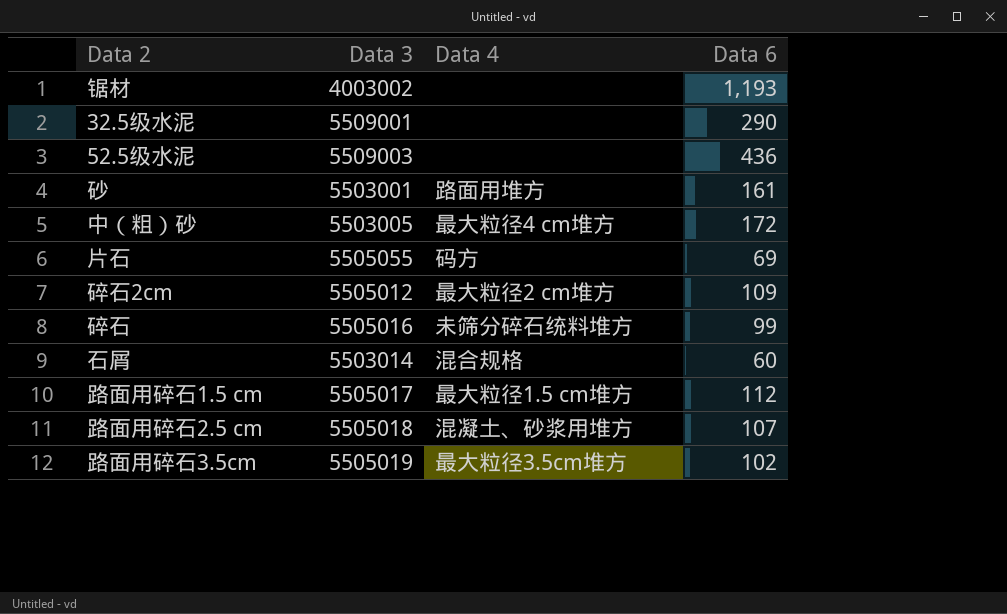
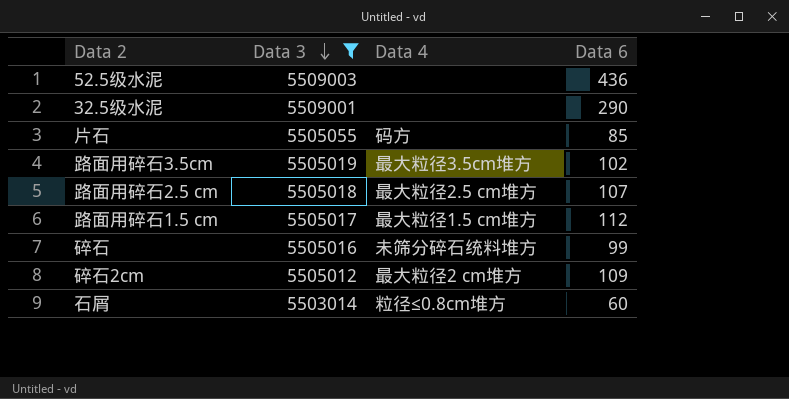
filter: none -> Data 3 >= 5503014
row order: none -> Data 3 descending
片石 | Data 6: 69 -> 85
路面用碎石2.5 cm | Data 4: 混凝土、砂浆用堆方 -> 最大粒径2.5 cm堆方
石屑 | Data 4: 混合规格 -> 粒径≤0.8cm堆方

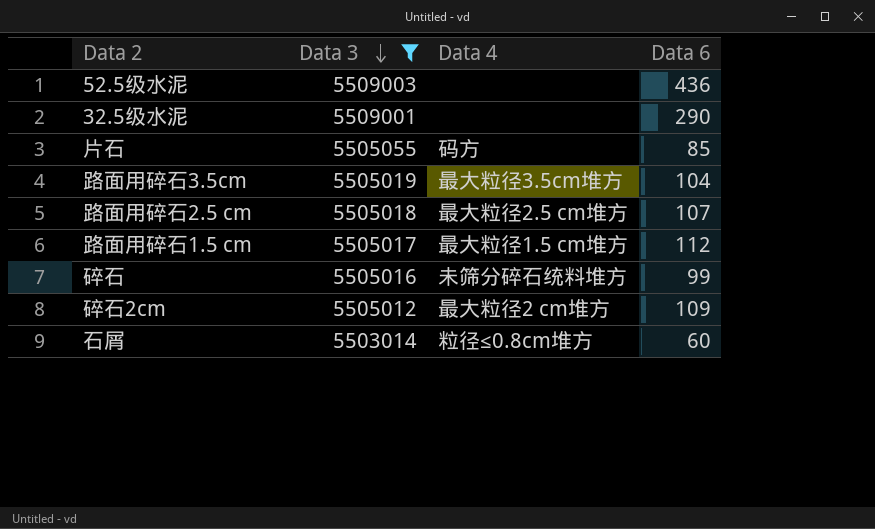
路面用碎石3.5cm | Data 6: 102 -> 104

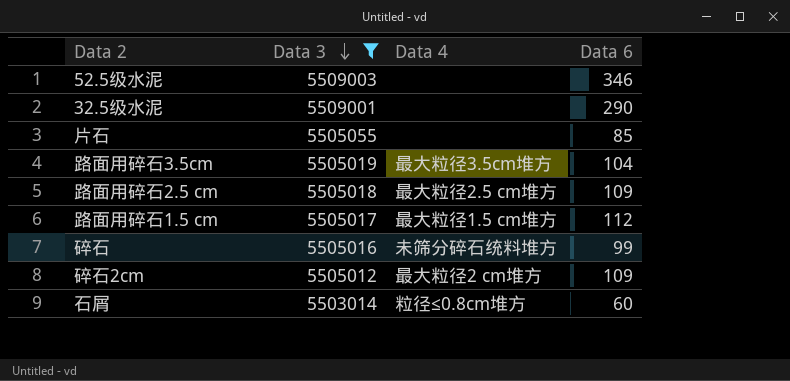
52.5级水泥 | Data 6: 436 -> 346
片石 | Data 4: 码方 -> none
路面用碎石2.5 cm | Data 6: 107 -> 109

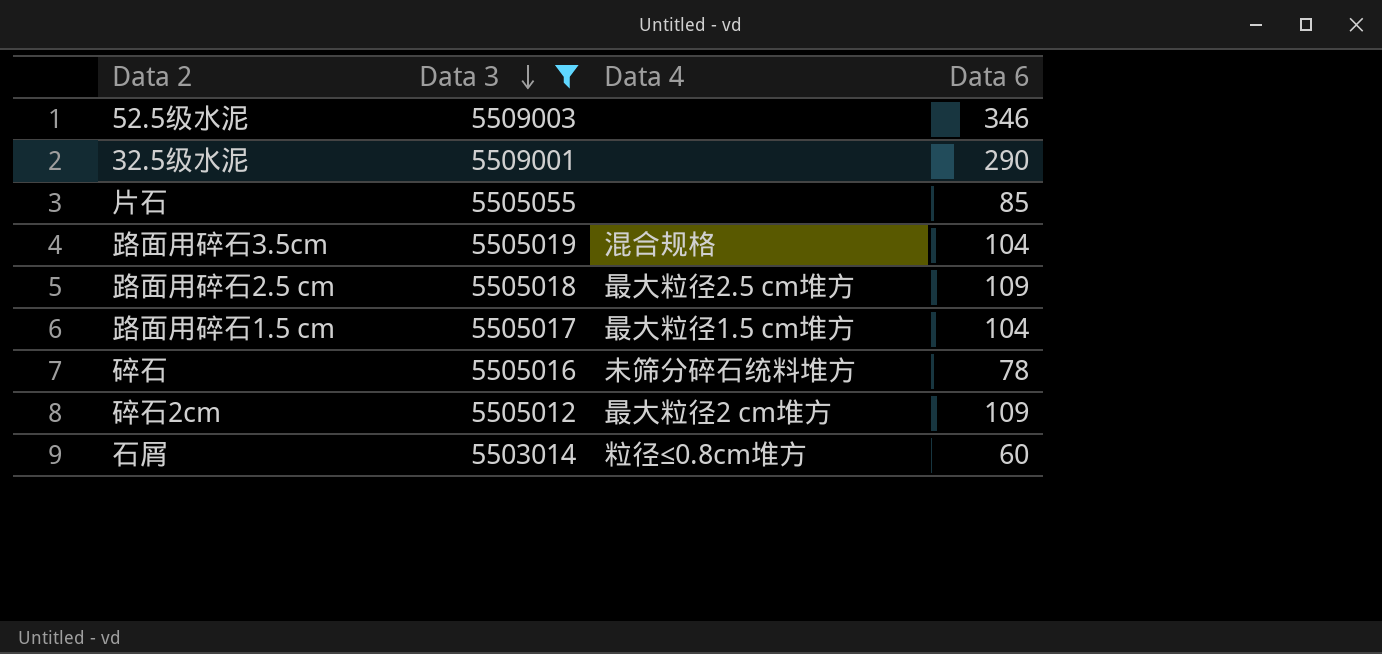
路面用碎石3.5cm | Data 4: 最大粒径3.5cm堆方 -> 混合规格
路面用碎石1.5 cm | Data 6: 112 -> 104
碎石 | Data 6: 99 -> 78

